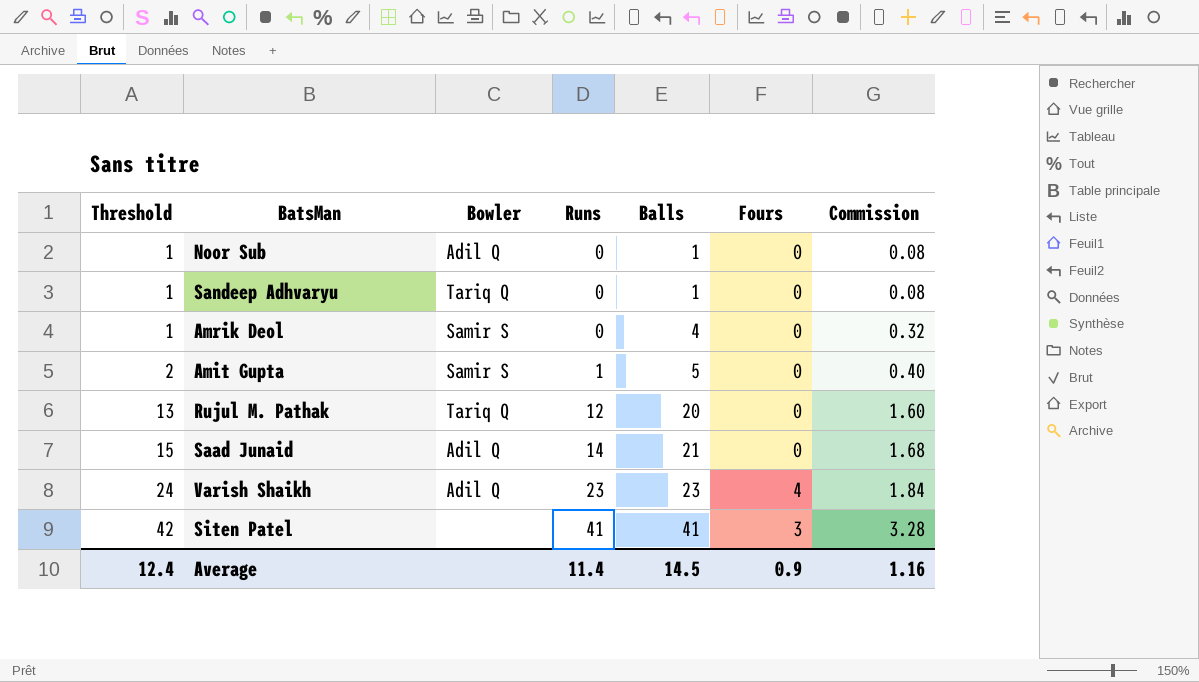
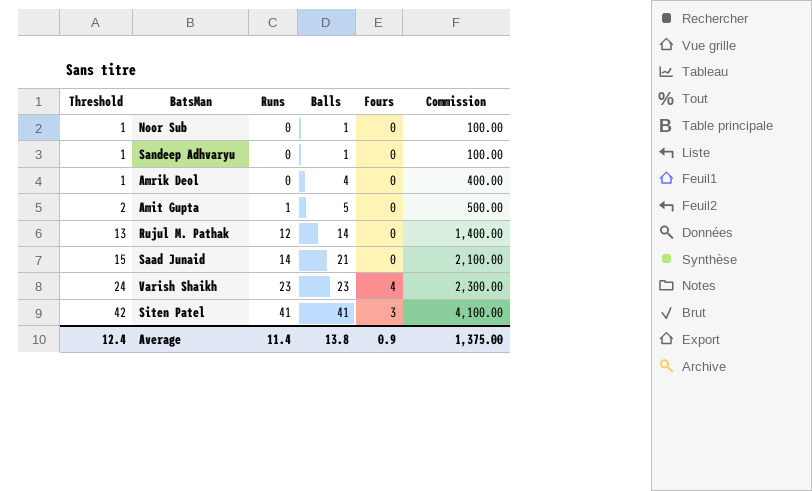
column Bowler | position: 3 -> none
column Commission | formula: [Balls] * 0.08 -> [Balls] * 100
Rujul M. Pathak | Balls: 20 -> 14
Average | Balls: 14.5 -> 13.8
Average | Commission: 1.16 -> 1,375.00

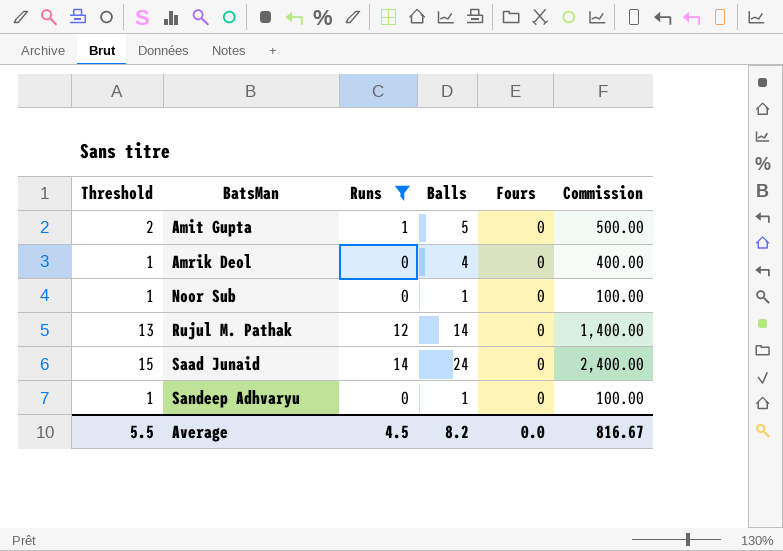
filter: none -> Runs <= 14
row order: Threshold ascending -> BatsMan ascending
Saad Junaid | Balls: 21 -> 24
Saad Junaid | Commission: 2,100.00 -> 2,400.00
Average | Threshold: 12.4 -> 5.5
Average | Runs: 11.4 -> 4.5
Average | Balls: 13.8 -> 8.2
Average | Fours: 0.9 -> 0.0
Average | Commission: 1,375.00 -> 816.67

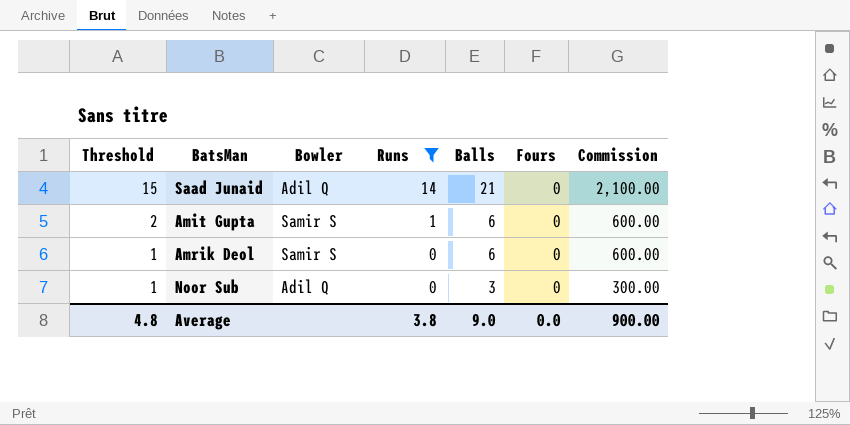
row order: BatsMan ascending -> Threshold descending
column Bowler | position: none -> 3
row Rujul M. Pathak: 13 | 12 | 14 | 0 | 1,400.00 -> none
row Sandeep Adhvaryu: 1 | 0 | 1 | 0 | 100.00 -> none
Saad Junaid | Balls: 24 -> 21
Saad Junaid | Commission: 2,400.00 -> 2,100.00
Amit Gupta | Balls: 5 -> 6
Amit Gupta | Commission: 500.00 -> 600.00
Amrik Deol | Balls: 4 -> 6
Amrik Deol | Commission: 400.00 -> 600.00
Noor Sub | Balls: 1 -> 3
Noor Sub | Commission: 100.00 -> 300.00
Average | Threshold: 5.5 -> 4.8
Average | Runs: 4.5 -> 3.8
Average | Balls: 8.2 -> 9.0
Average | Commission: 816.67 -> 900.00

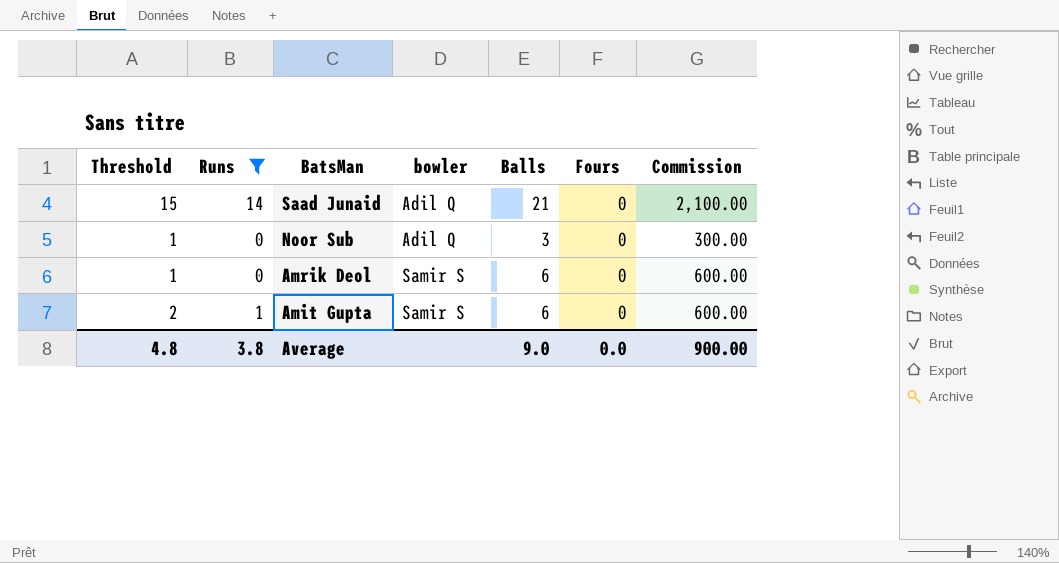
row order: Threshold descending -> BatsMan descending
column Runs | position: 4 -> 2
column name: Bowler -> bowler

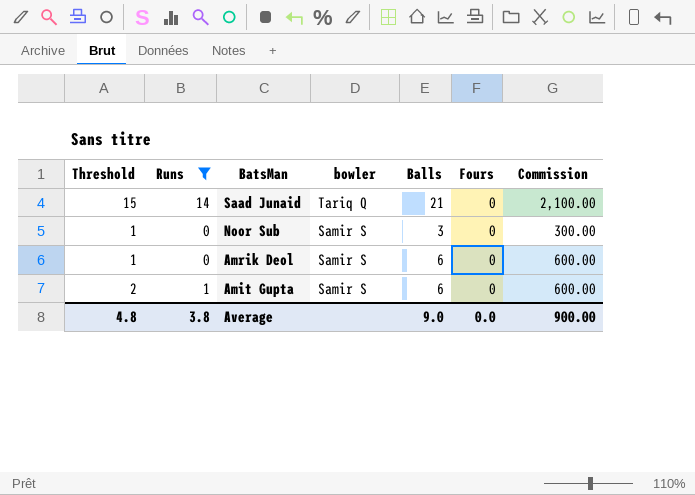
Saad Junaid | bowler: Adil Q -> Tariq Q
Noor Sub | bowler: Adil Q -> Samir S

